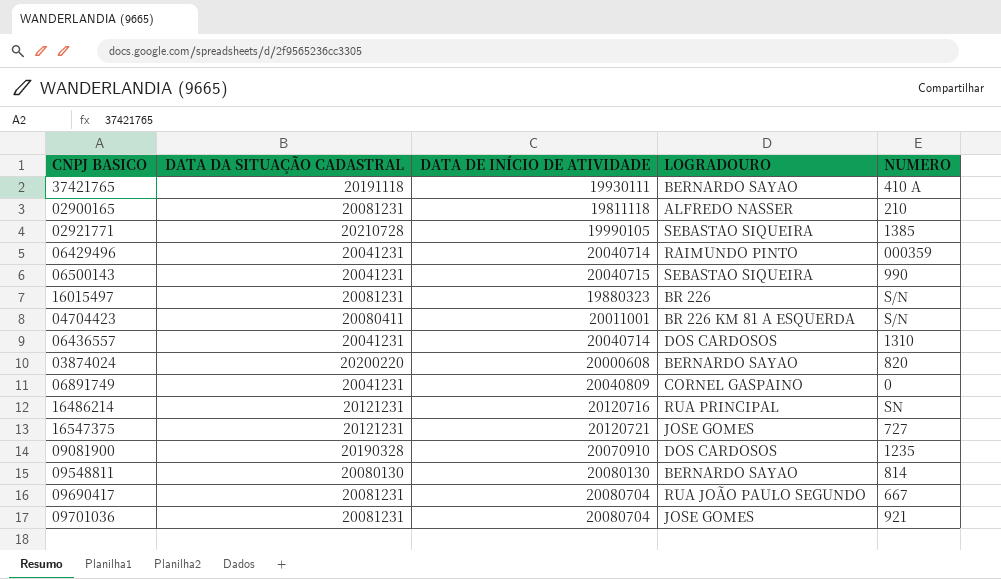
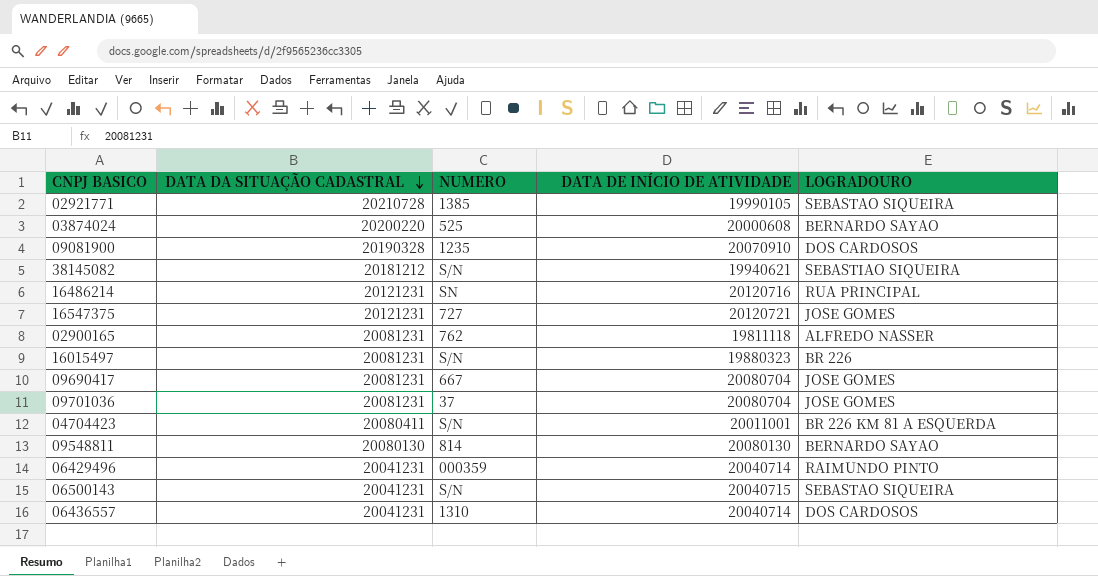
row order: none -> DATA DA SITUAÇÃO CADASTRAL descending
column NUMERO | position: 5 -> 3
row 37421765: 20191118 | 19930111 | BERNARDO SAYAO | 410 A -> none
row 06891749: 20041231 | 20040809 | CORNEL GASPAINO | 0 -> none
03874024 | NUMERO: 820 -> 525
row 38145082: none -> 20181212 | S/N | 19940621 | SEBASTIAO SIQUEIRA
02900165 | NUMERO: 210 -> 762
09690417 | LOGRADOURO: RUA JOÃO PAULO SEGUNDO -> JOSE GOMES
09701036 | NUMERO: 921 -> 37
06500143 | NUMERO: 990 -> S/N

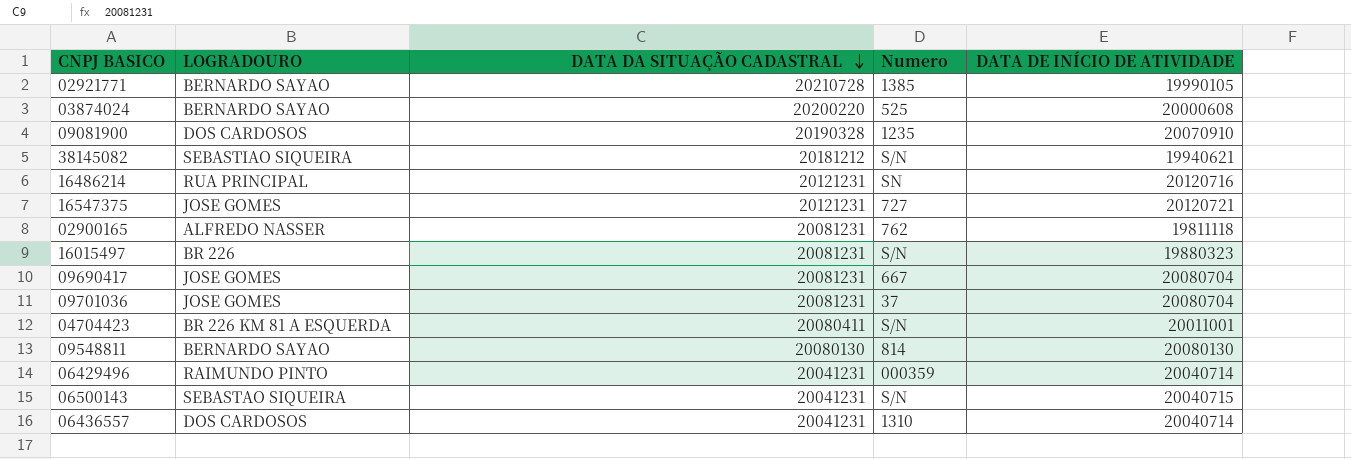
column LOGRADOURO | position: 5 -> 2
column name: NUMERO -> Numero
02921771 | LOGRADOURO: SEBASTAO SIQUEIRA -> BERNARDO SAYAO

